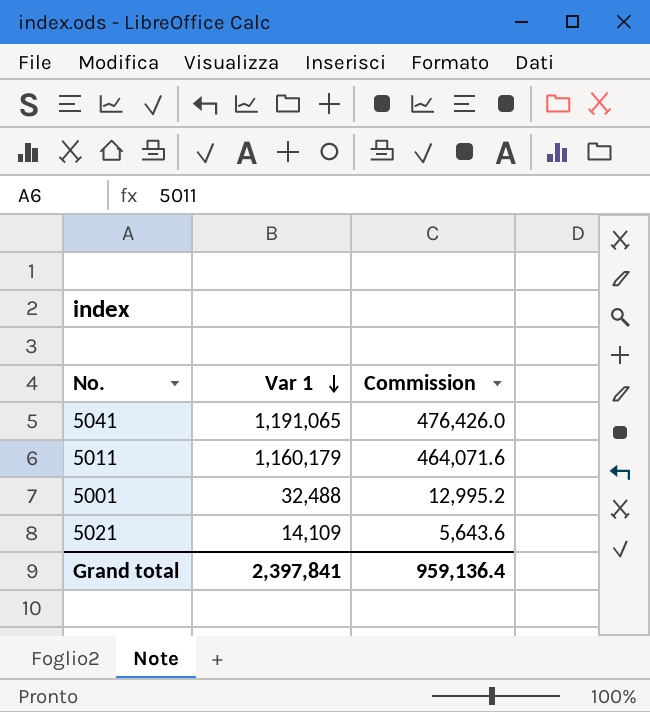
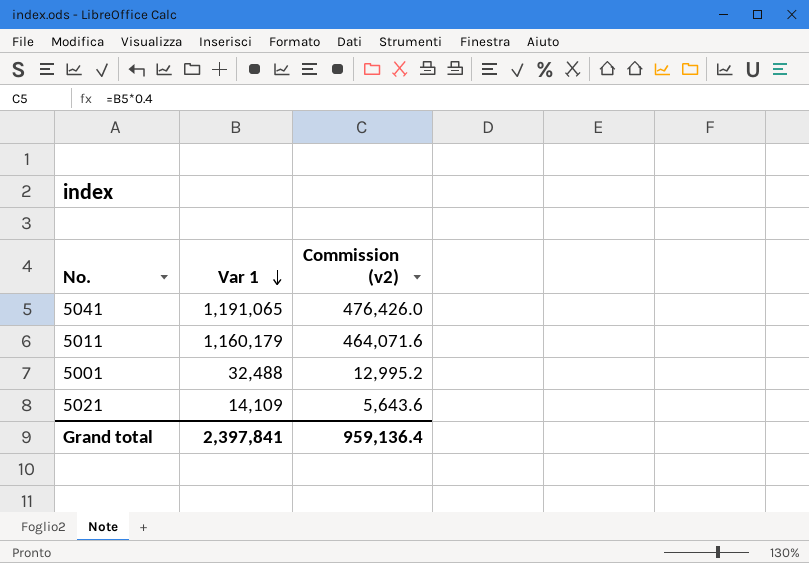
column name: Commission -> Commission (v2)

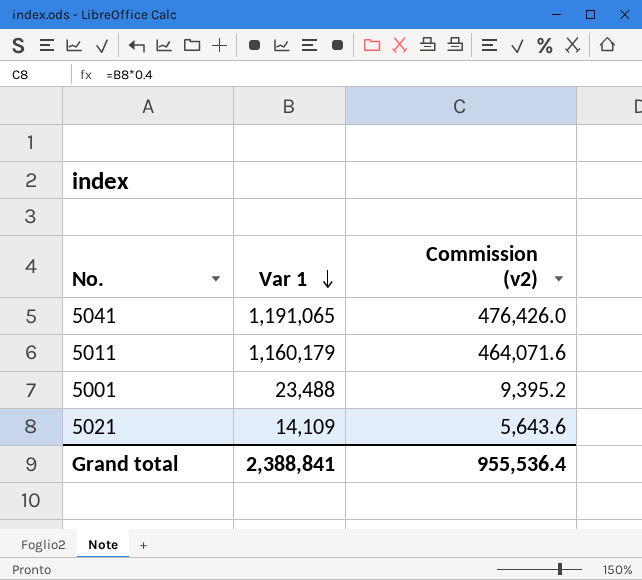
5001 | Var 1: 32,488 -> 23,488
5001 | Commission (v2): 12,995.2 -> 9,395.2
Grand total | Var 1: 2,397,841 -> 2,388,841
Grand total | Commission (v2): 959,136.4 -> 955,536.4

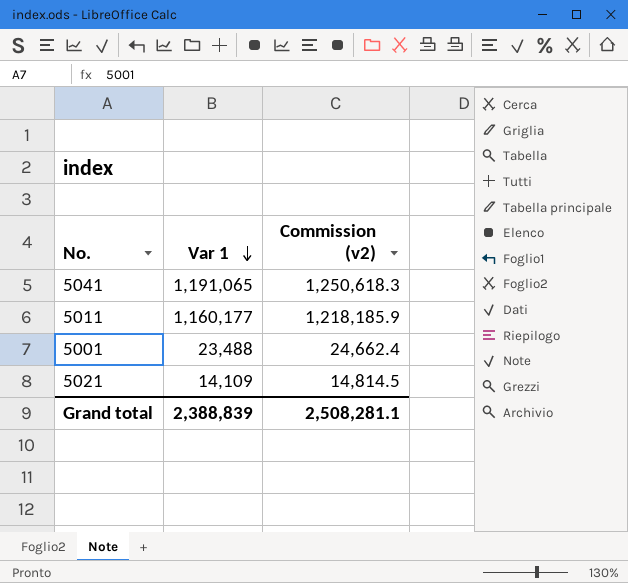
column Commission (v2) | formula: [Var 1] * 0.4 -> [Var 1] * 1.05
5011 | Var 1: 1,160,179 -> 1,160,177
Grand total | Var 1: 2,388,841 -> 2,388,839
Grand total | Commission (v2): 955,536.4 -> 2,508,281.1

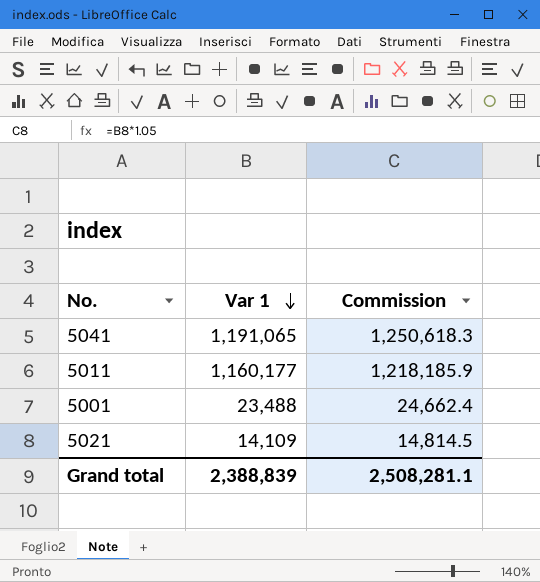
column name: Commission (v2) -> Commission

